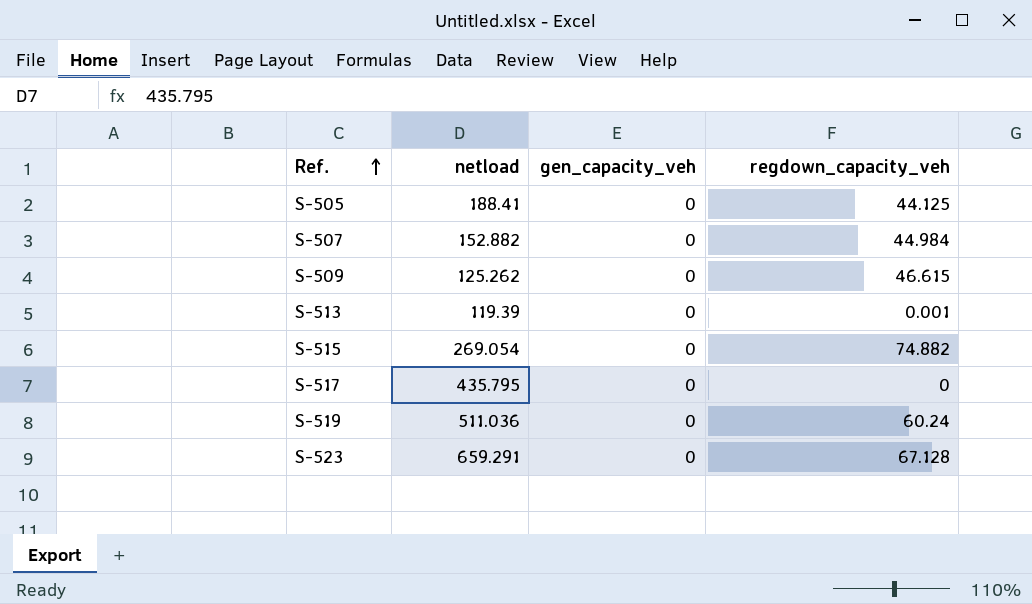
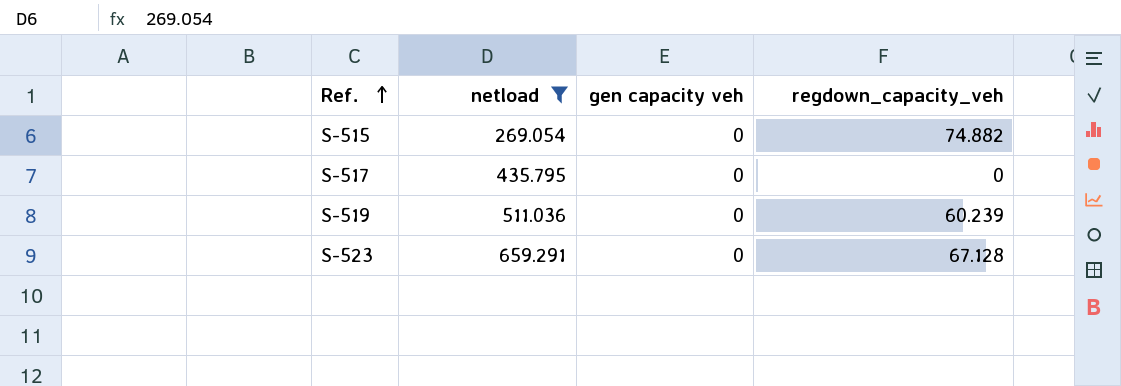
filter: none -> netload >= 269.054
column name: gen_capacity_veh -> gen capacity veh
S-519 | regdown_capacity_veh: 60.24 -> 60.239

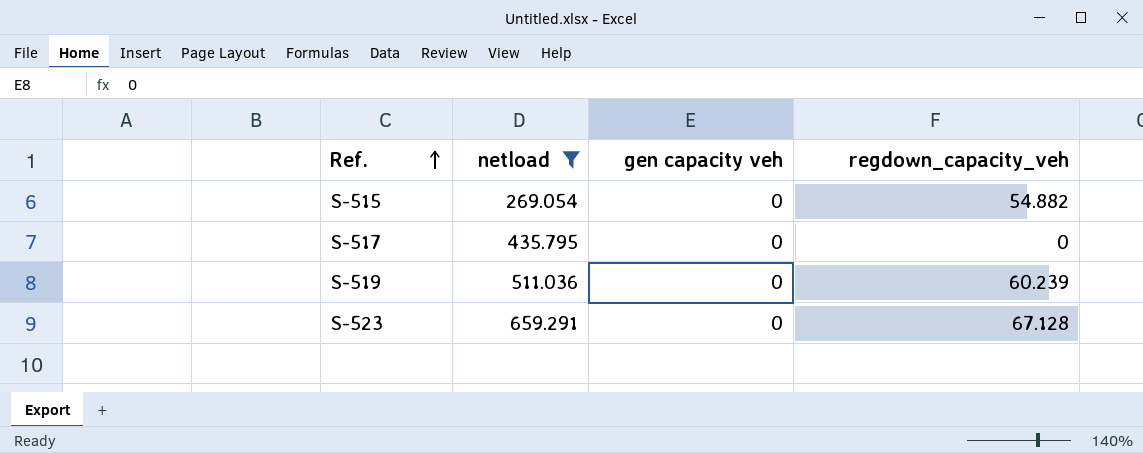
S-515 | regdown_capacity_veh: 74.882 -> 54.882

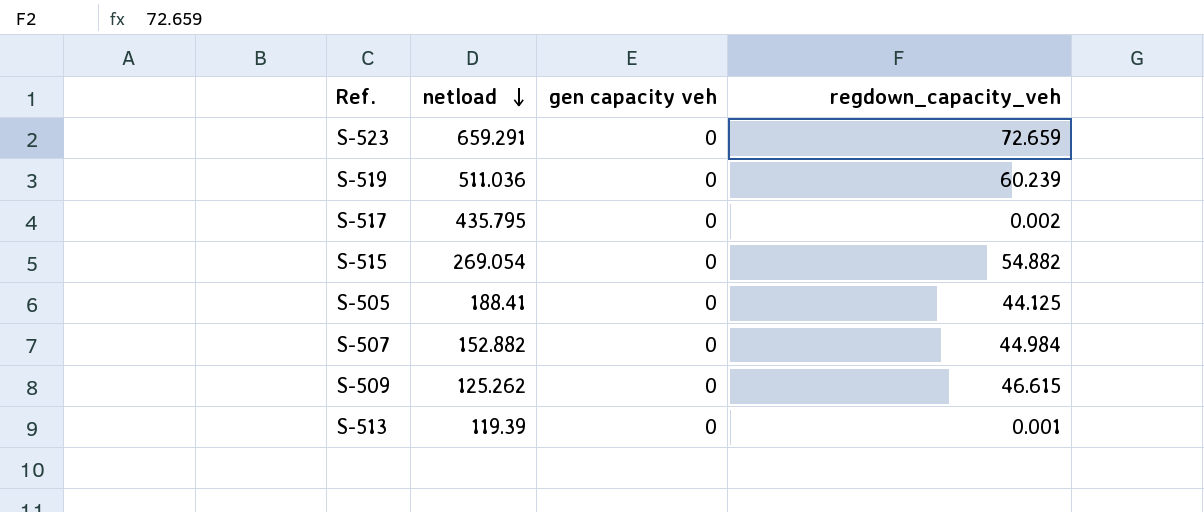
filter: netload >= 269.054 -> none
row order: Ref. ascending -> netload descending
S-523 | regdown_capacity_veh: 67.128 -> 72.659
S-517 | regdown_capacity_veh: 0 -> 0.002

